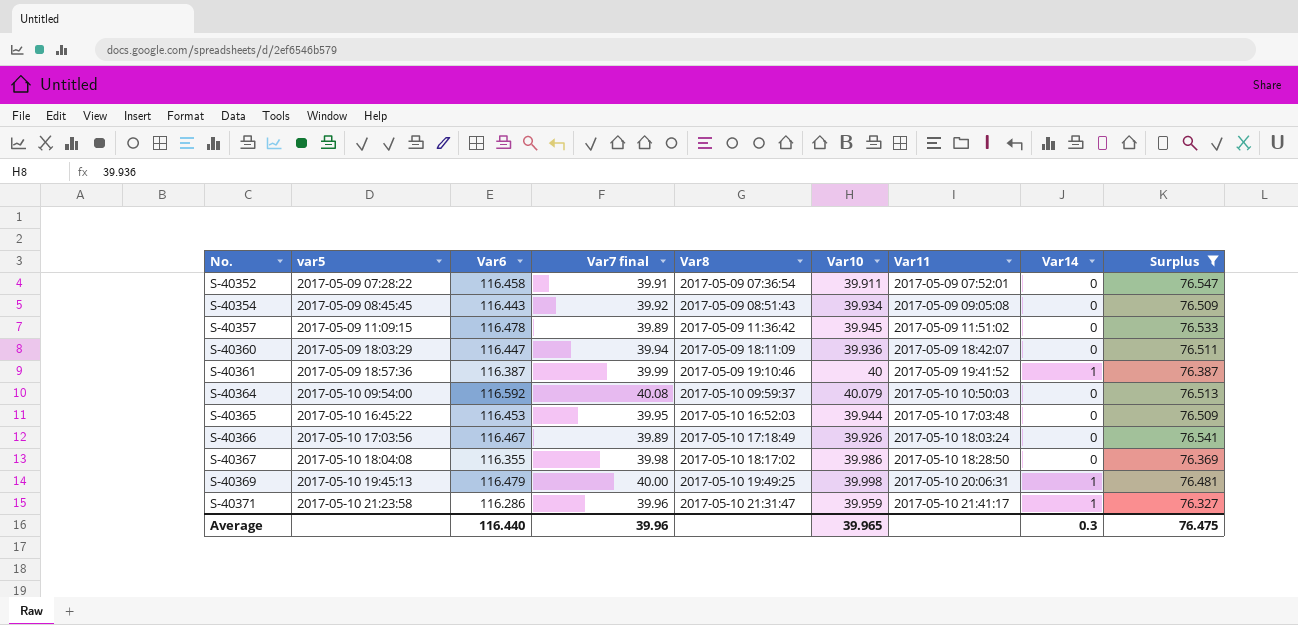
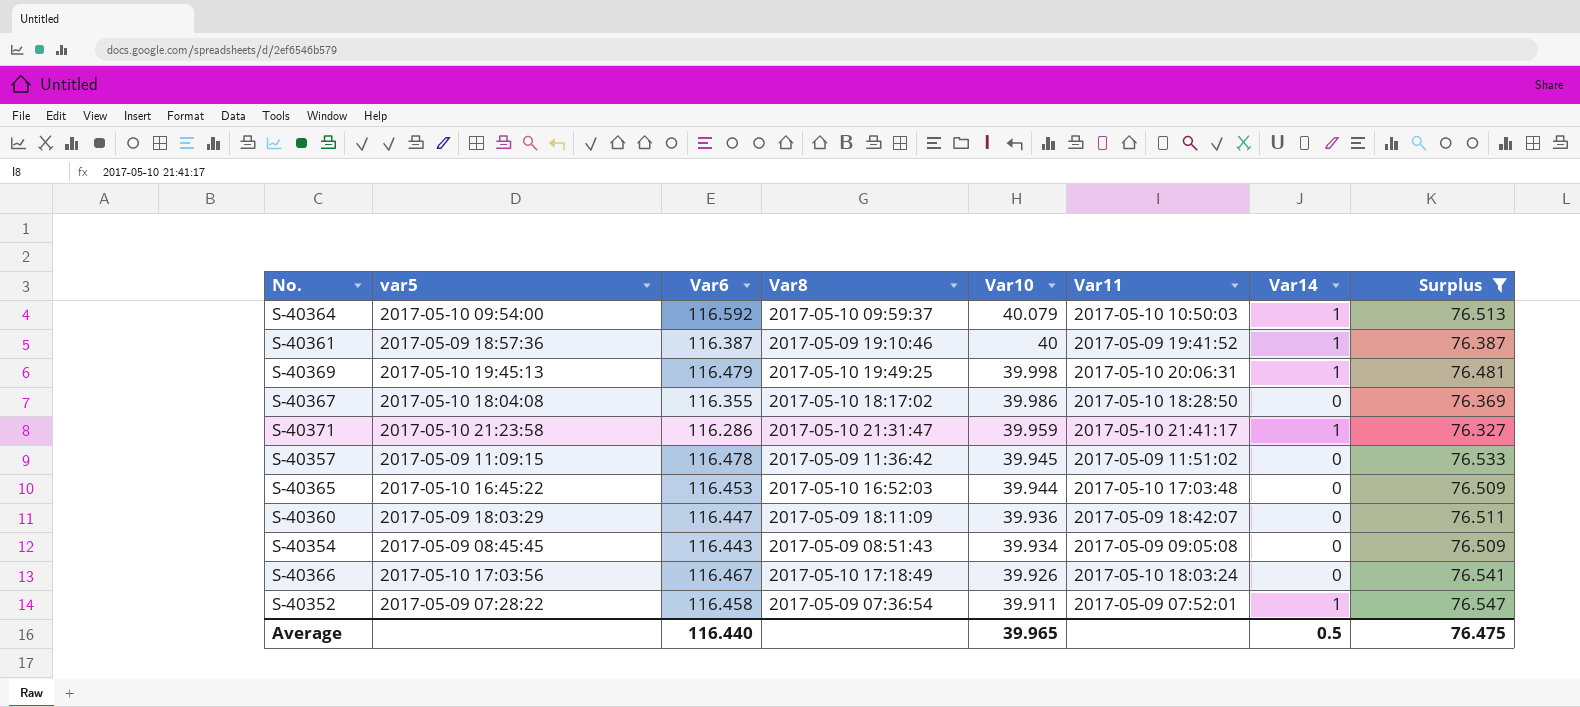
row order: No. ascending -> Var10 descending
column Var7 final | position: 4 -> none
S-40364 | Var14: 0 -> 1
S-40352 | Var14: 0 -> 1
Average | Var14: 0.3 -> 0.5

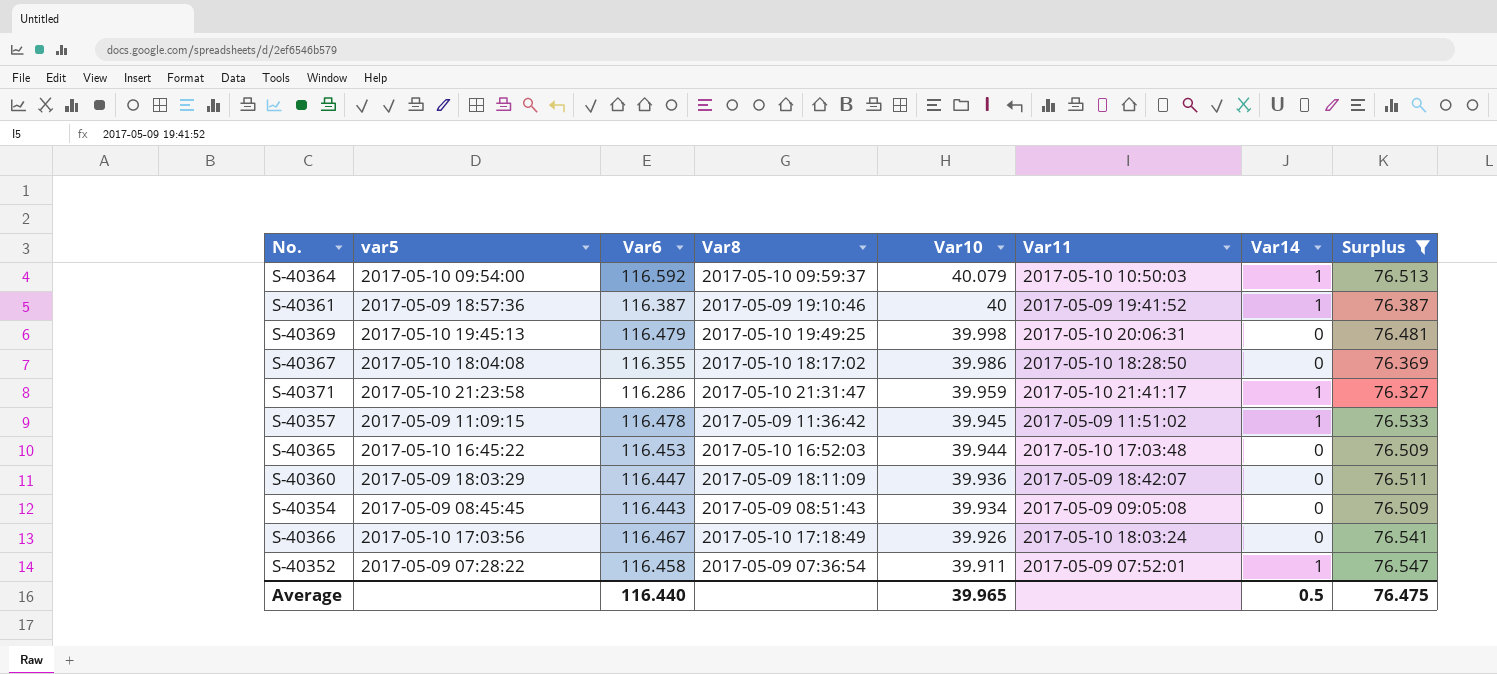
S-40369 | Var14: 1 -> 0
S-40357 | Var14: 0 -> 1

